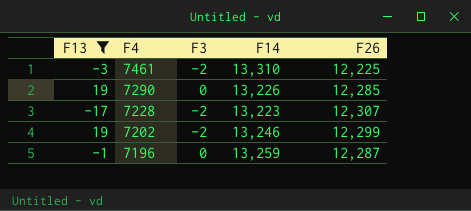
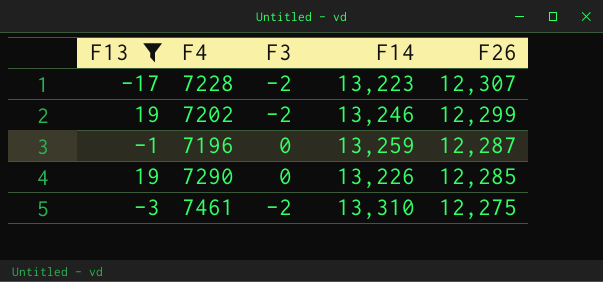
row order: F4 descending -> F26 descending
7461 | F26: 12,225 -> 12,275

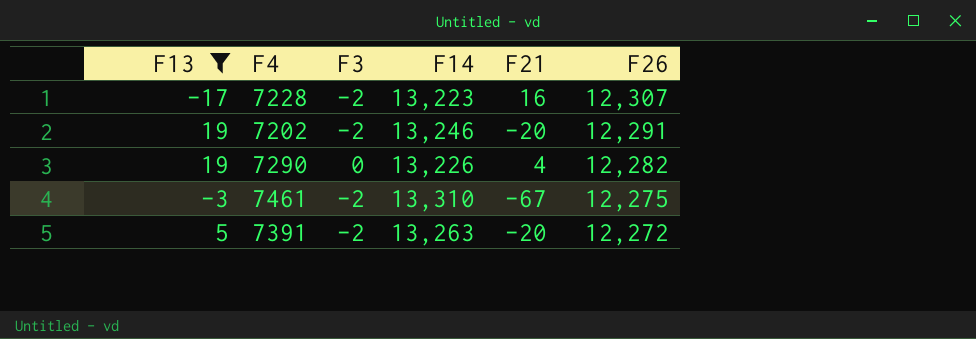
column F21 | position: none -> 5
row 7196: -1 | 0 | 13,259 | 12,287 -> none
7202 | F26: 12,299 -> 12,291
7290 | F26: 12,285 -> 12,282
row 7391: none -> 5 | -2 | 13,263 | -20 | 12,272

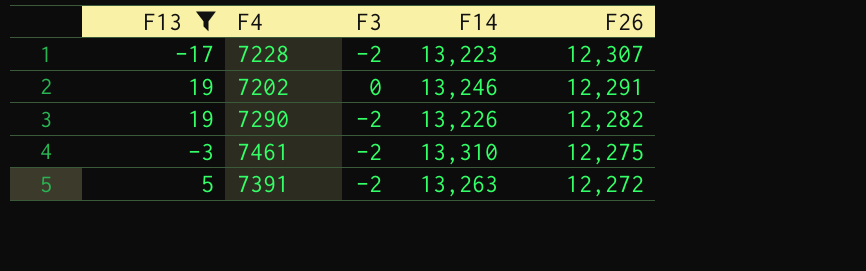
column F21 | position: 5 -> none
7202 | F3: -2 -> 0
7290 | F3: 0 -> -2

